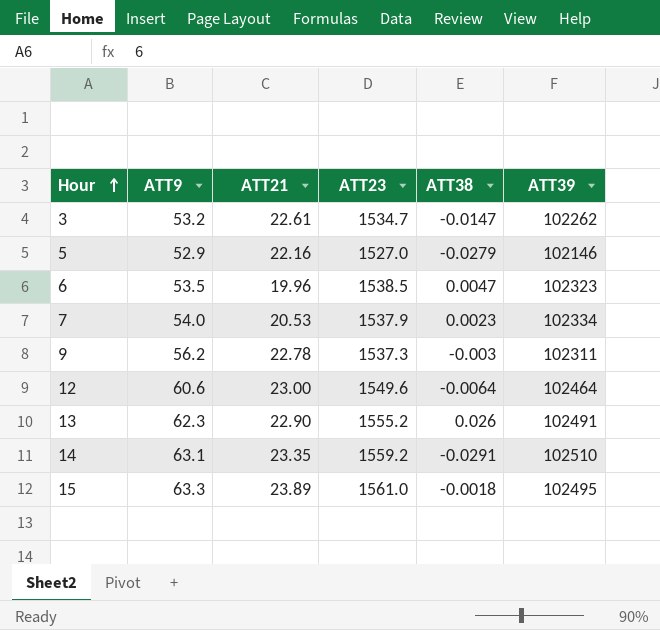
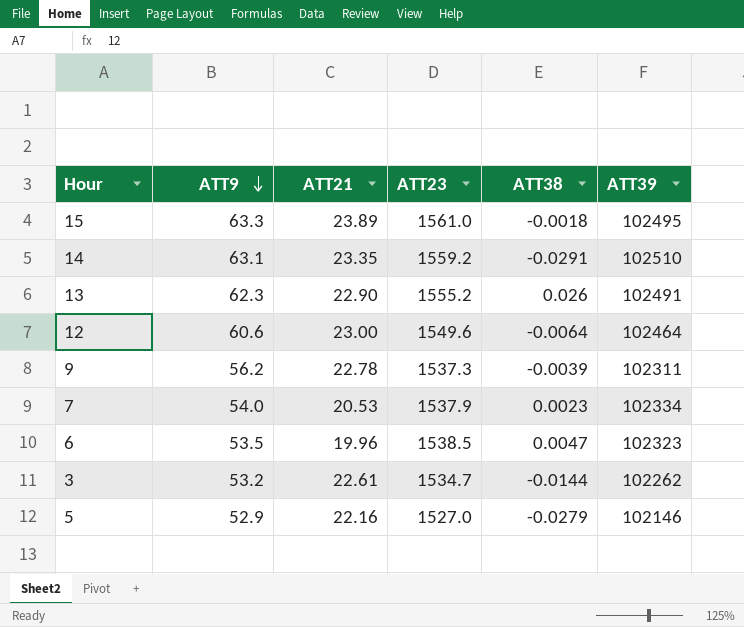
row order: Hour ascending -> ATT9 descending
9 | ATT38: -0.003 -> -0.0039
3 | ATT38: -0.0147 -> -0.0144

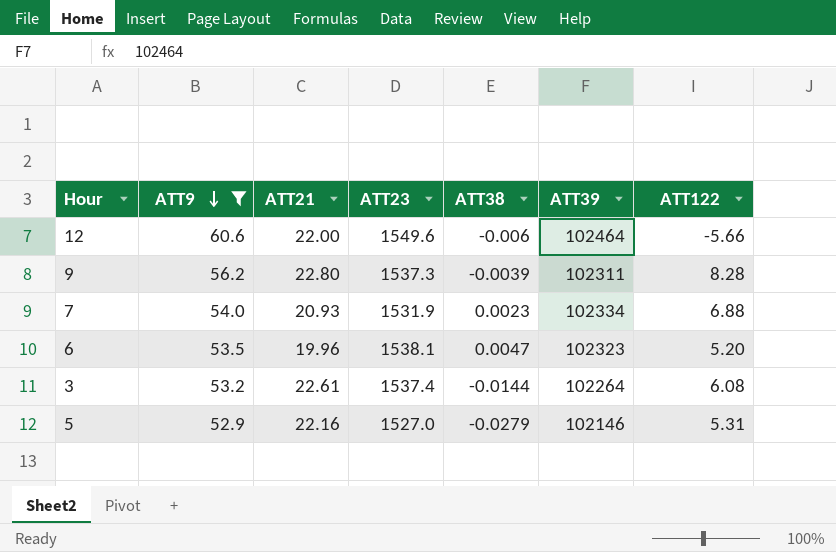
filter: none -> ATT9 <= 60.6
column ATT122 | position: none -> 7
12 | ATT21: 23.00 -> 22.00
12 | ATT38: -0.0064 -> -0.006
9 | ATT21: 22.78 -> 22.80
7 | ATT21: 20.53 -> 20.93
7 | ATT23: 1537.9 -> 1531.9
6 | ATT23: 1538.5 -> 1538.1
3 | ATT23: 1534.7 -> 1537.4
3 | ATT39: 102262 -> 102264

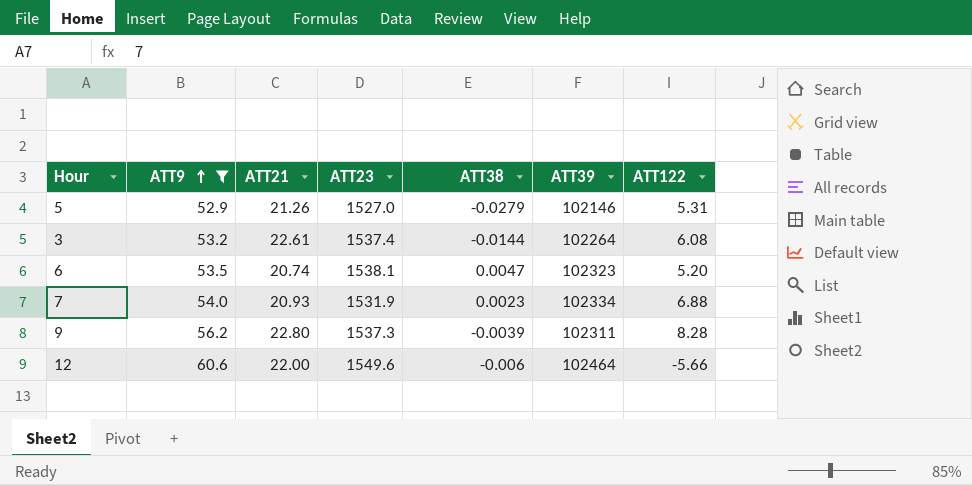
row order: ATT9 descending -> ATT9 ascending
5 | ATT21: 22.16 -> 21.26
6 | ATT21: 19.96 -> 20.74

